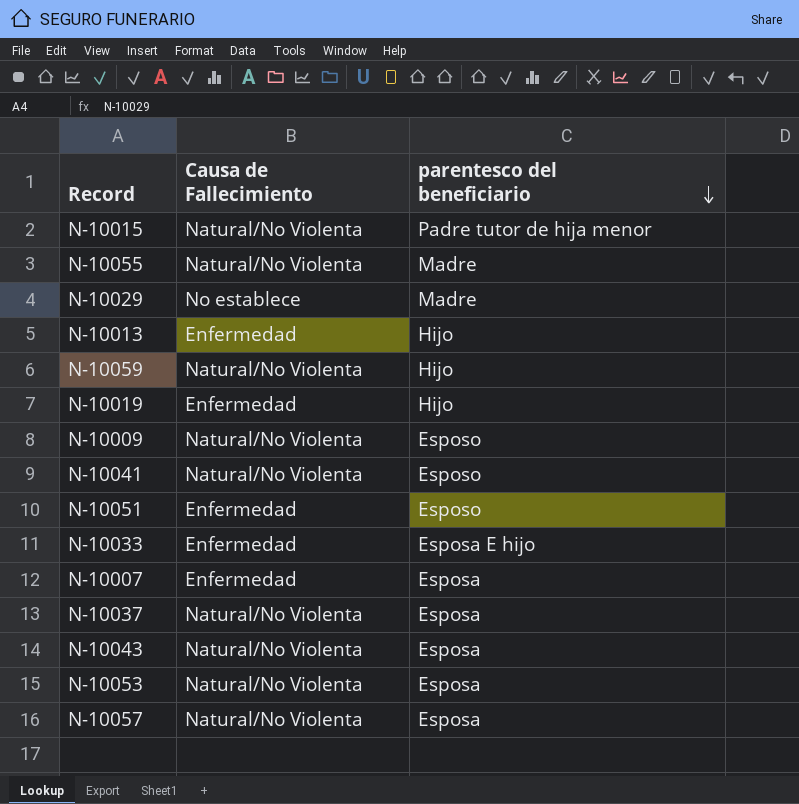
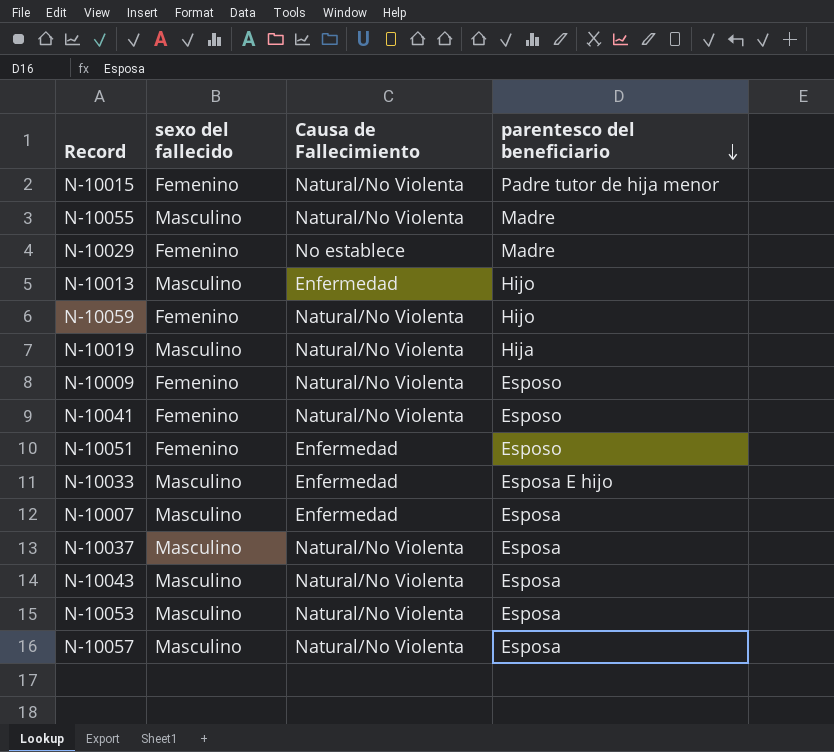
column sexo del fallecido | position: none -> 2
N-10019 | Causa de Fallecimiento: Enfermedad -> Natural/No Violenta
N-10019 | parentesco del beneficiario: Hijo -> Hija

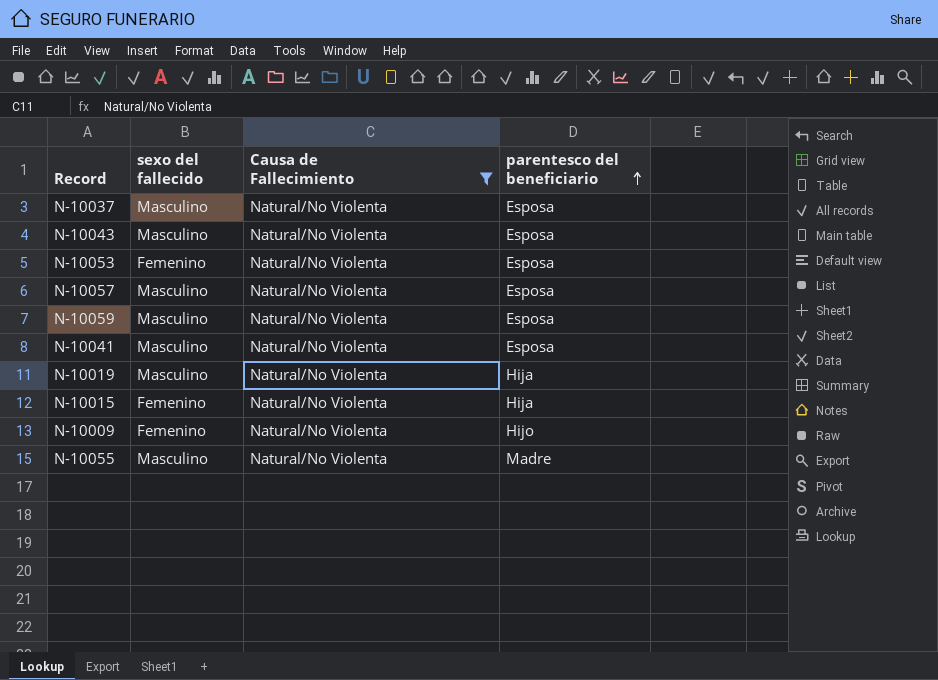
filter: none -> Causa de Fallecimiento = Natural/No Violenta
row order: parentesco del beneficiario descending -> parentesco del beneficiario ascending
N-10053 | sexo del fallecido: Masculino -> Femenino
N-10059 | sexo del fallecido: Femenino -> Masculino
N-10059 | parentesco del beneficiario: Hijo -> Esposa
N-10041 | sexo del fallecido: Femenino -> Masculino
N-10041 | parentesco del beneficiario: Esposo -> Esposa
N-10015 | parentesco del beneficiario: Padre tutor de hija menor -> Hija
N-10009 | parentesco del beneficiario: Esposo -> Hijo

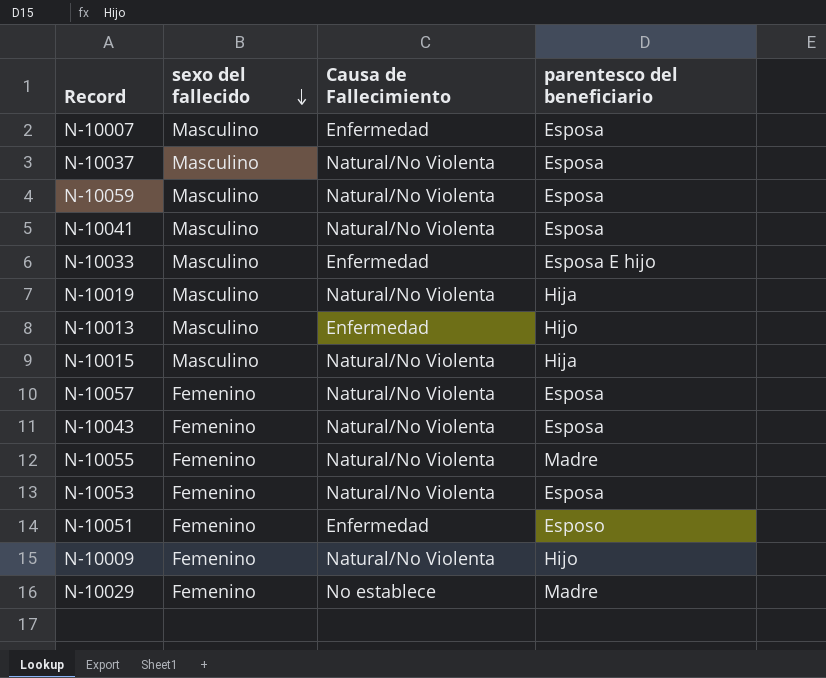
filter: Causa de Fallecimiento = Natural/No Violenta -> none
row order: parentesco del beneficiario ascending -> sexo del fallecido descending
N-10015 | sexo del fallecido: Femenino -> Masculino
N-10057 | sexo del fallecido: Masculino -> Femenino
N-10043 | sexo del fallecido: Masculino -> Femenino
N-10055 | sexo del fallecido: Masculino -> Femenino

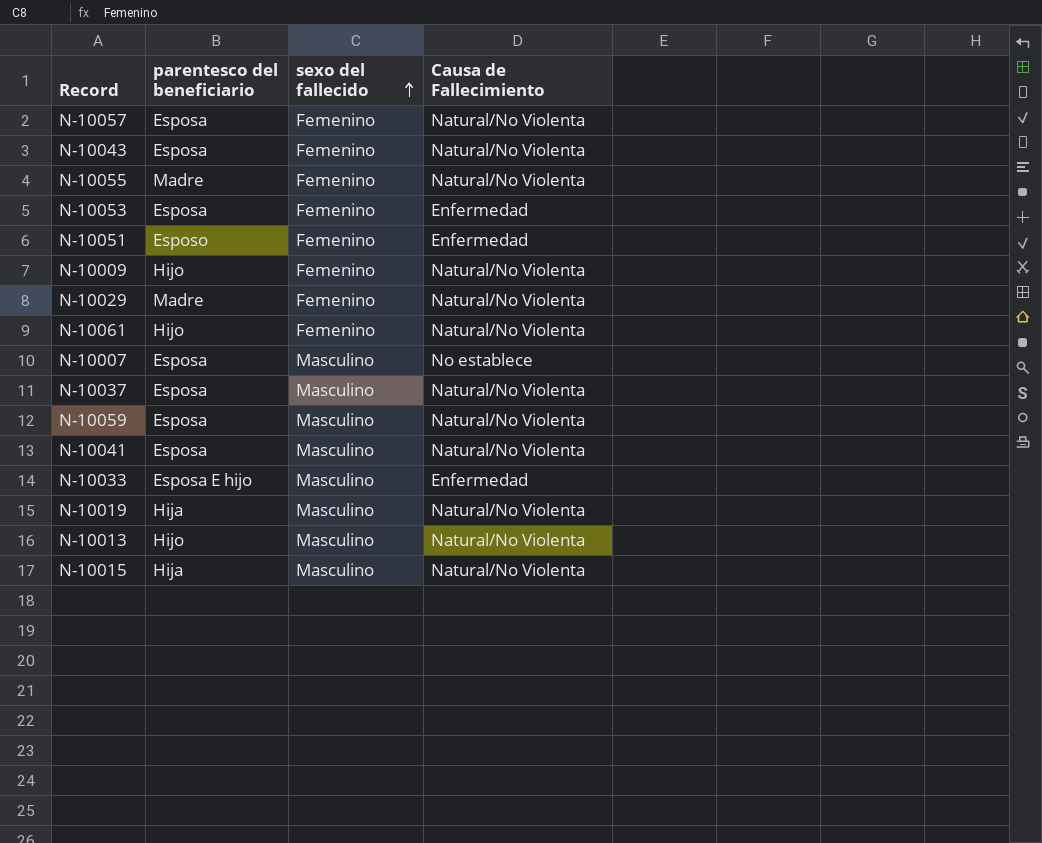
row order: sexo del fallecido descending -> sexo del fallecido ascending
column parentesco del beneficiario | position: 4 -> 2
N-10053 | Causa de Fallecimiento: Natural/No Violenta -> Enfermedad
N-10029 | Causa de Fallecimiento: No establece -> Natural/No Violenta
row N-10061: none -> Hijo | Femenino | Natural/No Violenta
N-10007 | Causa de Fallecimiento: Enfermedad -> No establece
N-10013 | Causa de Fallecimiento: Enfermedad -> Natural/No Violenta

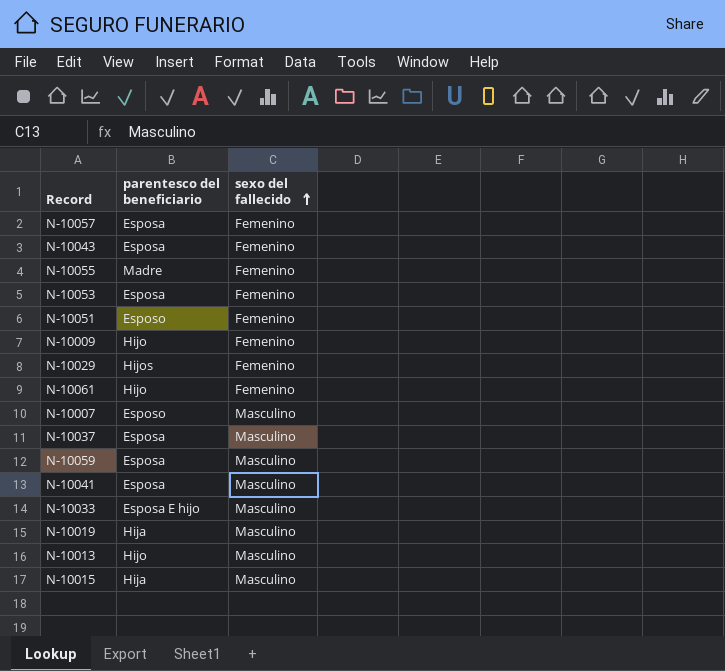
column Causa de Fallecimiento | position: 4 -> none
N-10029 | parentesco del beneficiario: Madre -> Hijos
N-10007 | parentesco del beneficiario: Esposa -> Esposo

